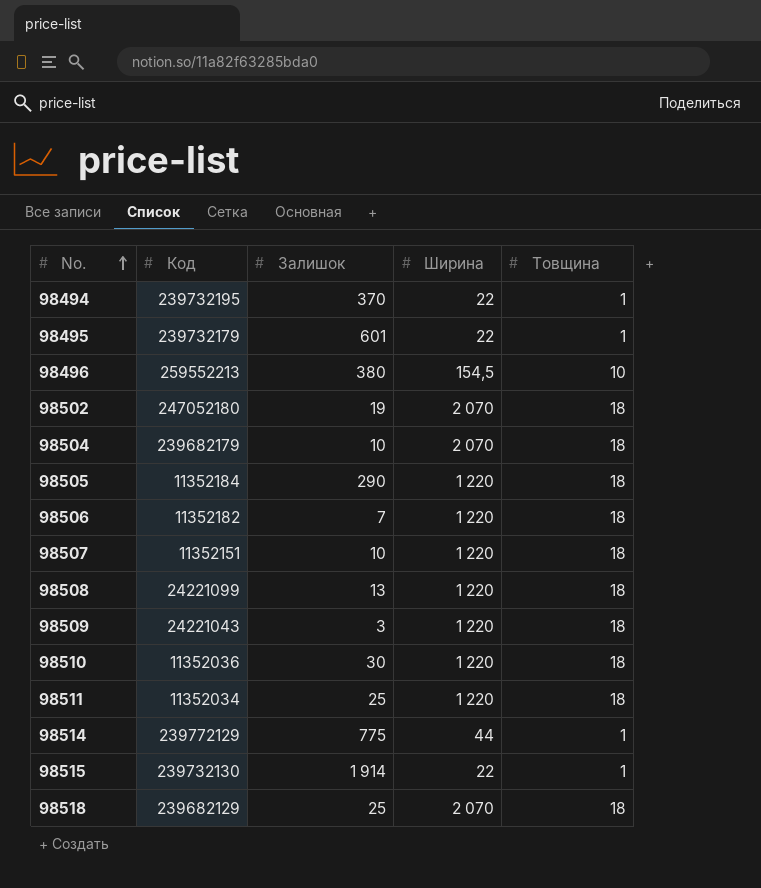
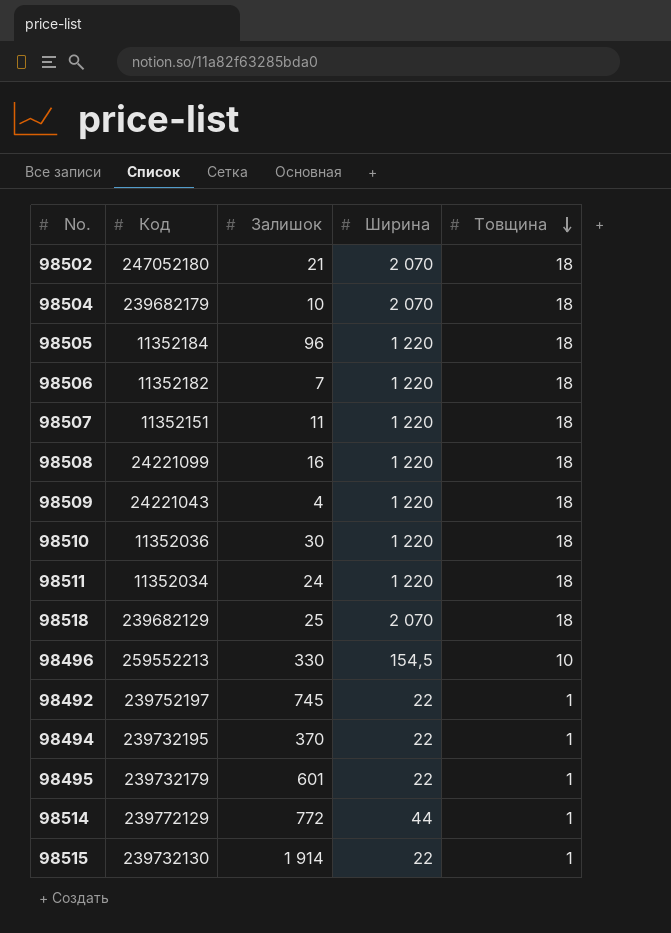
row order: No. ascending -> Товщина descending
98502 | Залишок: 19 -> 21
98505 | Залишок: 290 -> 96
98507 | Залишок: 10 -> 11
98508 | Залишок: 13 -> 16
98509 | Залишок: 3 -> 4
98511 | Залишок: 25 -> 24
98496 | Залишок: 380 -> 330
row 98492: none -> 239752197 | 745 | 22 | 1
98514 | Залишок: 775 -> 772

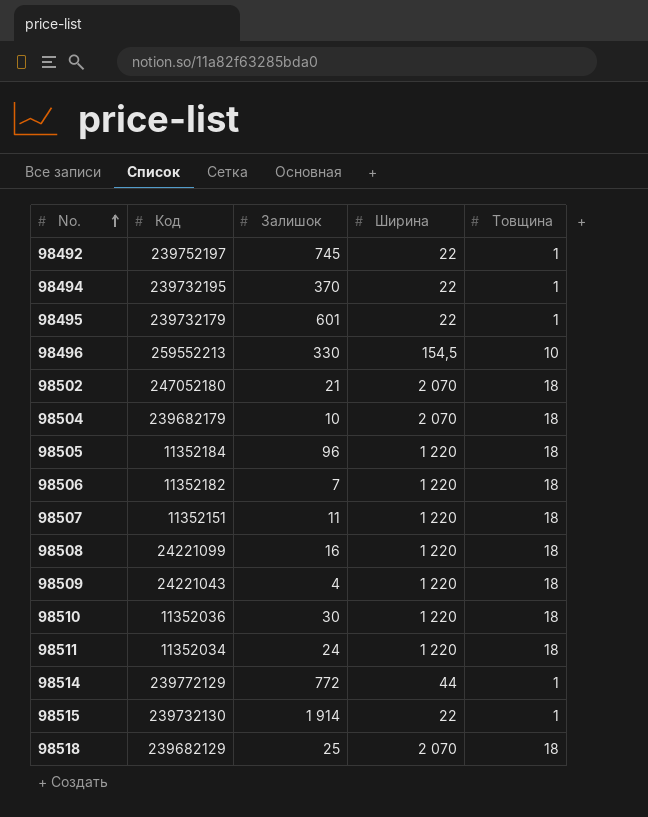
row order: Товщина descending -> No. ascending

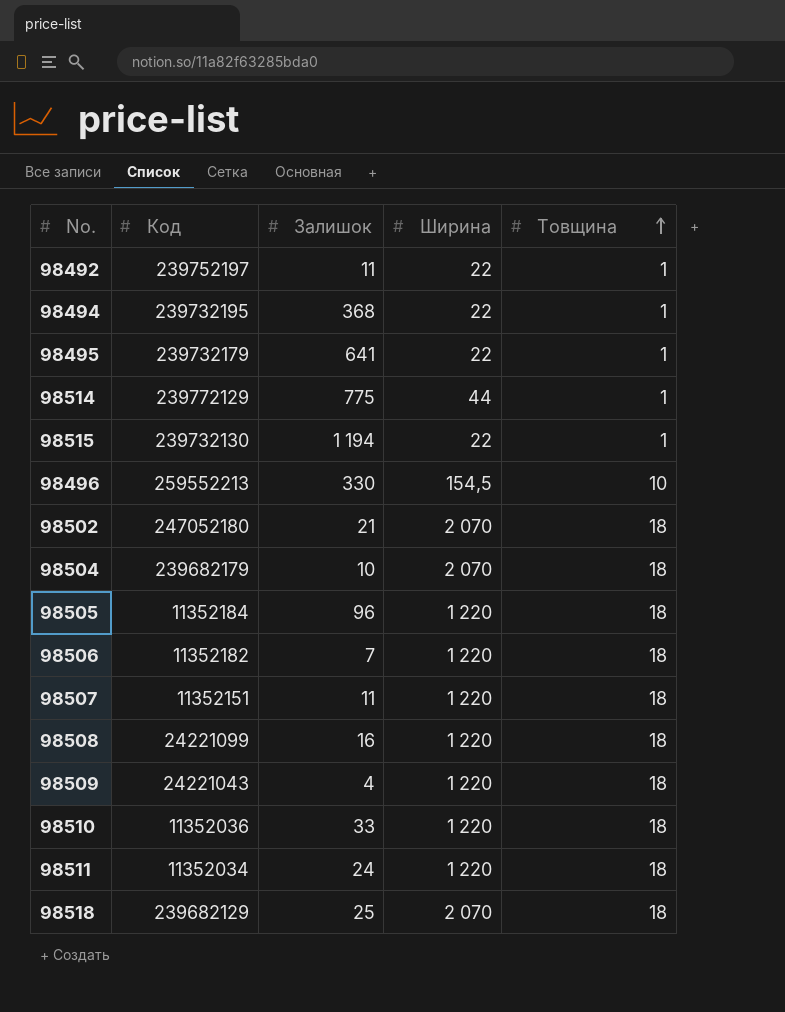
row order: No. ascending -> Товщина ascending
98492 | Залишок: 745 -> 11
98494 | Залишок: 370 -> 368
98495 | Залишок: 601 -> 641
98514 | Залишок: 772 -> 775
98515 | Залишок: 1 914 -> 1 194
98510 | Залишок: 30 -> 33

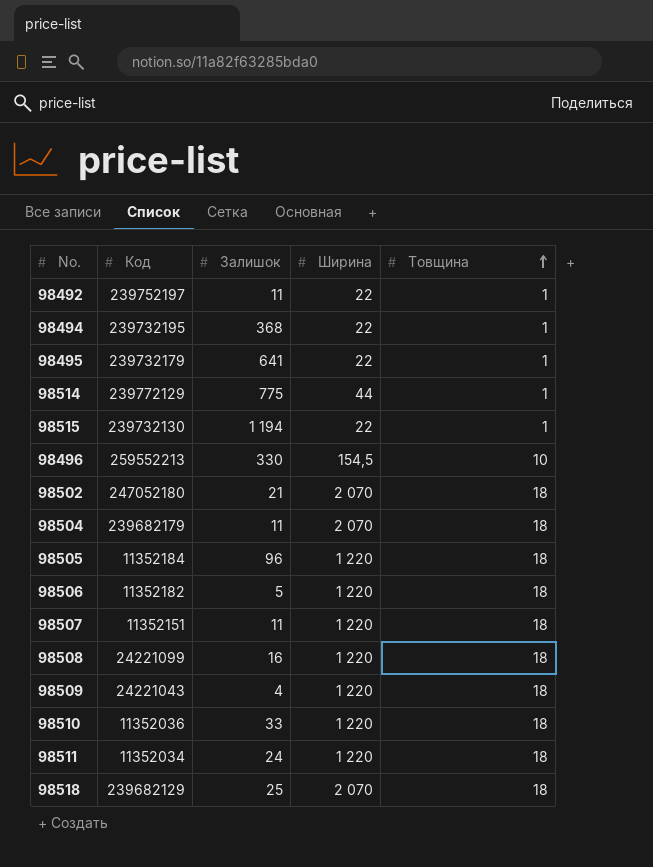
98504 | Залишок: 10 -> 11
98506 | Залишок: 7 -> 5

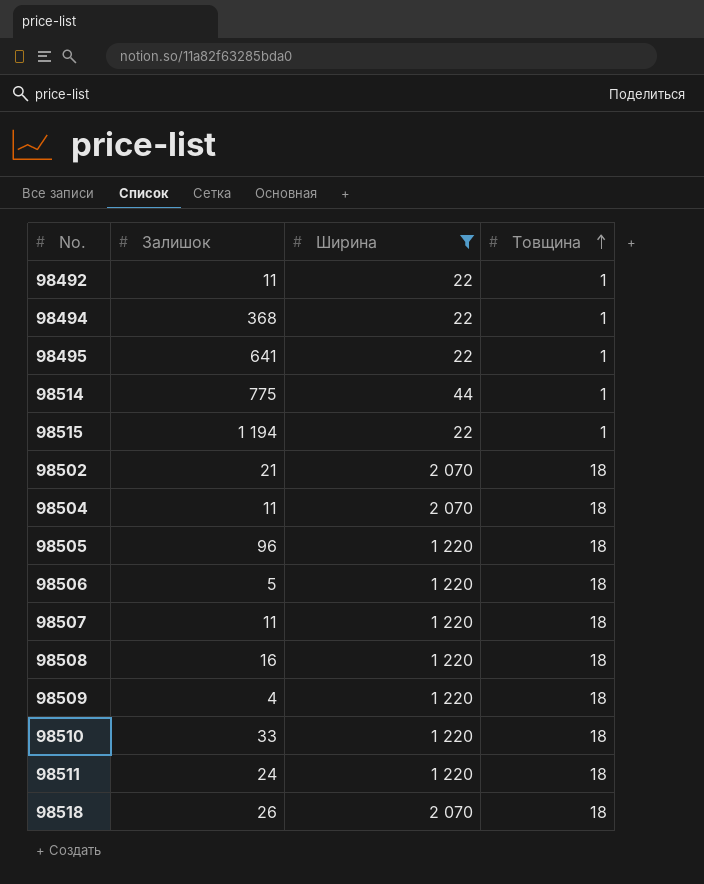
filter: none -> Ширина != 154,5
column Код | position: 2 -> none
98518 | Залишок: 25 -> 26

